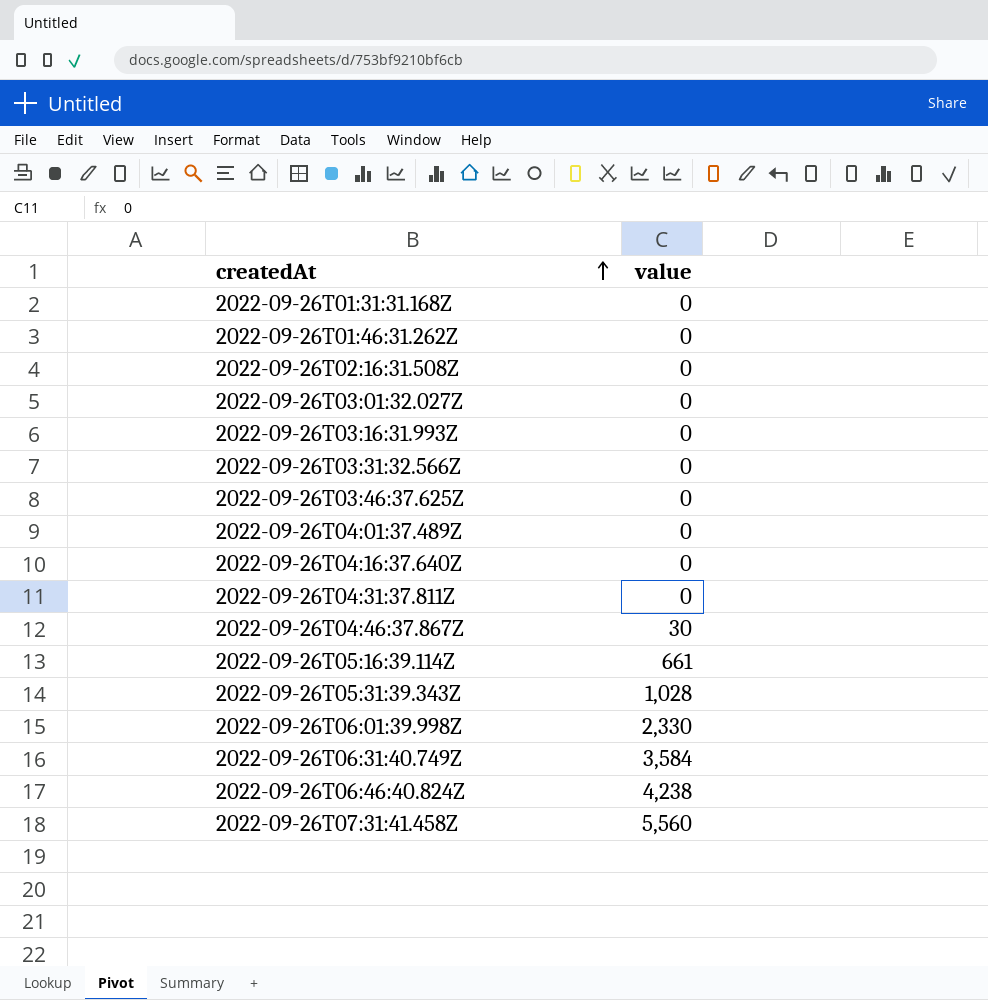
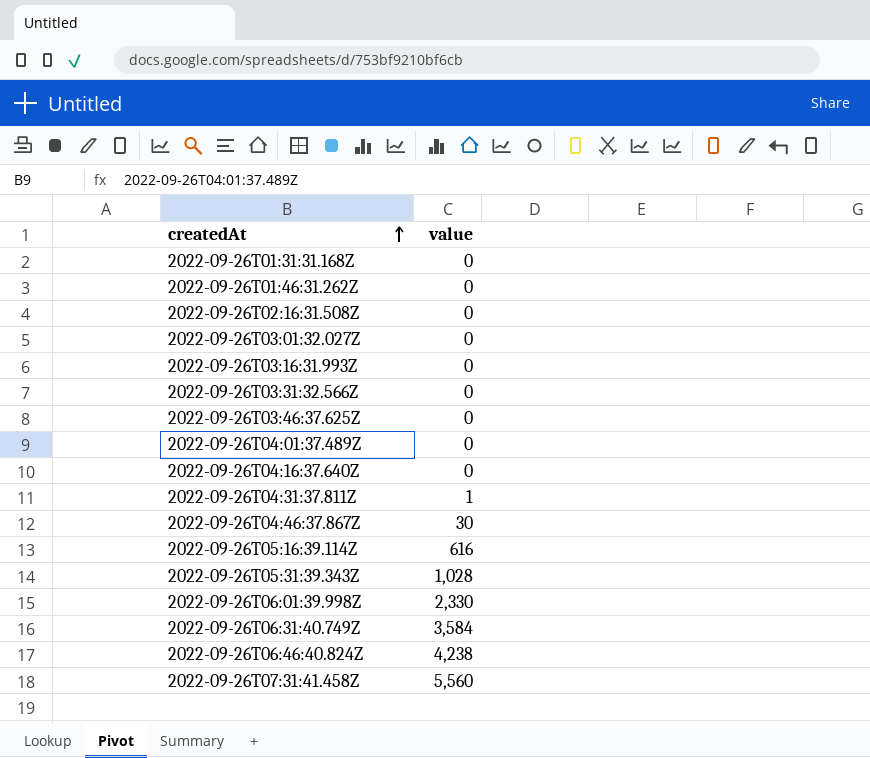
2022-09-26T04:31:37.811Z | value: 0 -> 1
2022-09-26T05:16:39.114Z | value: 661 -> 616

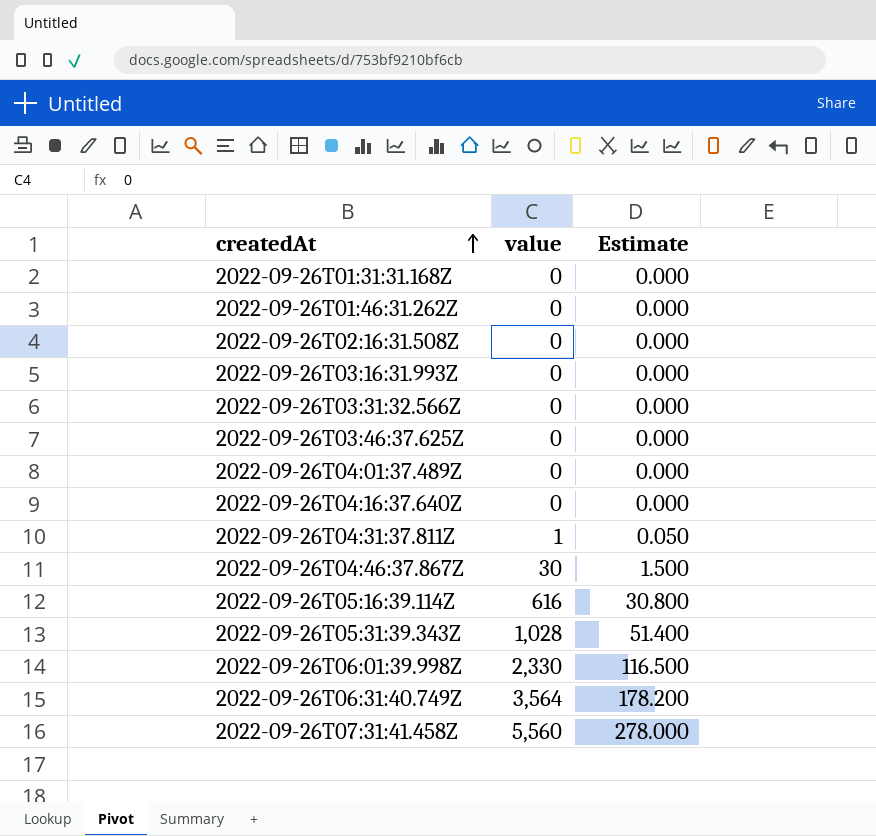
column Estimate | formula: none -> [value] * 0.05
row 2022-09-26T03:01:32.027Z: 0 -> none
row 2022-09-26T06:46:40.824Z: 4,238 -> none
2022-09-26T06:31:40.749Z | value: 3,584 -> 3,564

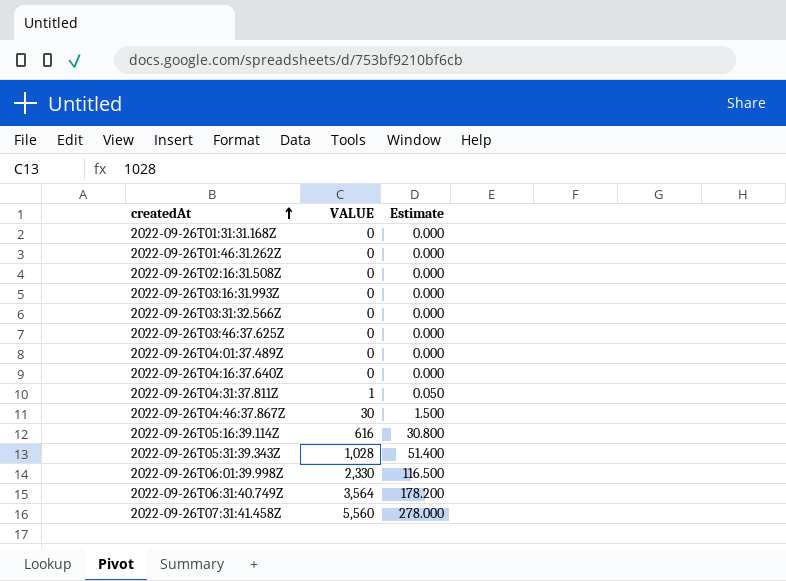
column name: value -> VALUE

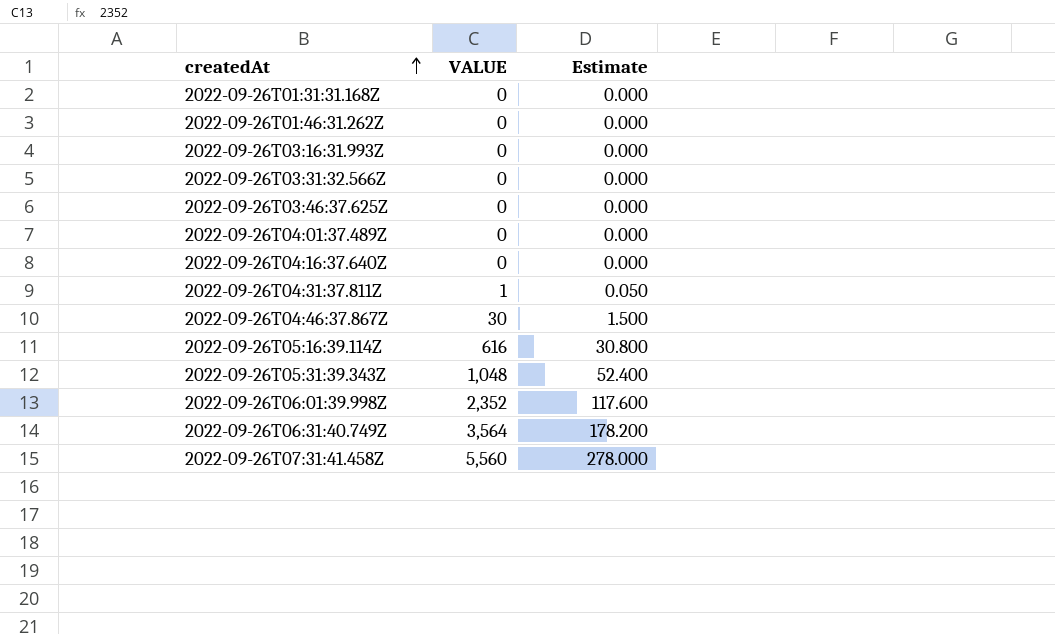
row 2022-09-26T02:16:31.508Z: 0 | 0.000 -> none
2022-09-26T05:31:39.343Z | VALUE: 1,028 -> 1,048
2022-09-26T05:31:39.343Z | Estimate: 51.400 -> 52.400
2022-09-26T06:01:39.998Z | VALUE: 2,330 -> 2,352
2022-09-26T06:01:39.998Z | Estimate: 116.500 -> 117.600

